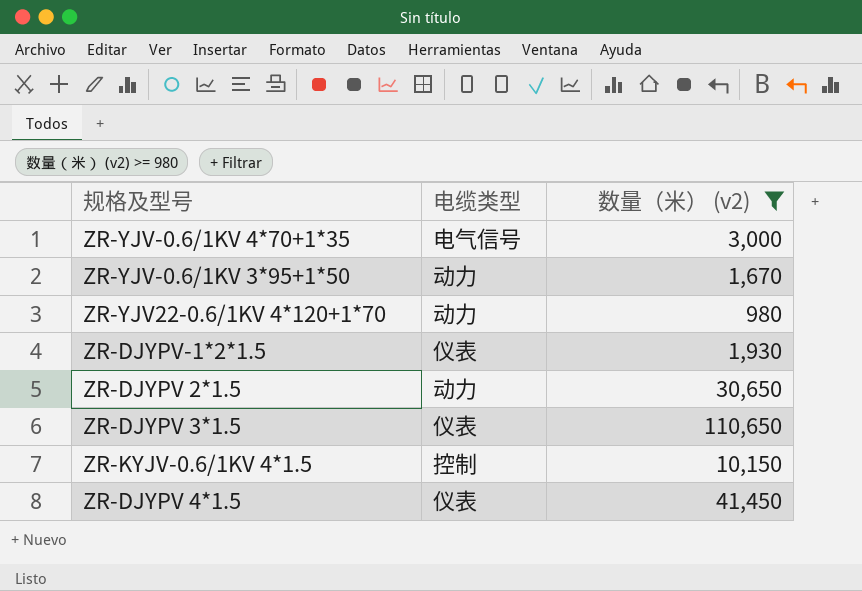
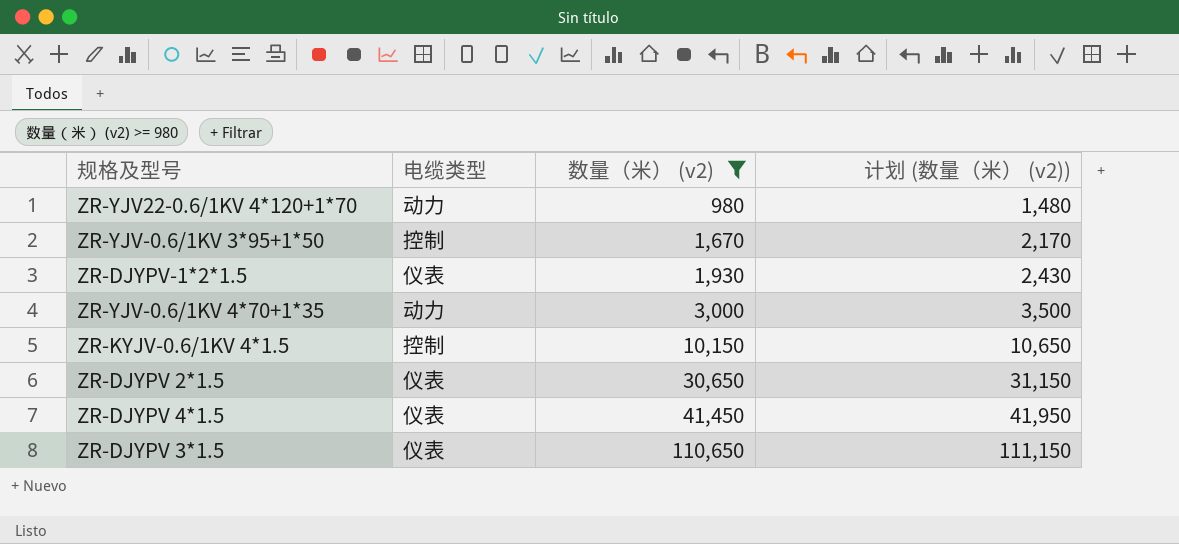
row order: none -> 数量（米） (v2) ascending
column 计划 (数量（米） (v2)) | formula: none -> [数量（米） (v2)] + 500
ZR-YJV-0.6/1KV 3*95+1*50 | 电缆类型: 动力 -> 控制
ZR-YJV-0.6/1KV 4*70+1*35 | 电缆类型: 电气信号 -> 动力
ZR-DJYPV 2*1.5 | 电缆类型: 动力 -> 仪表

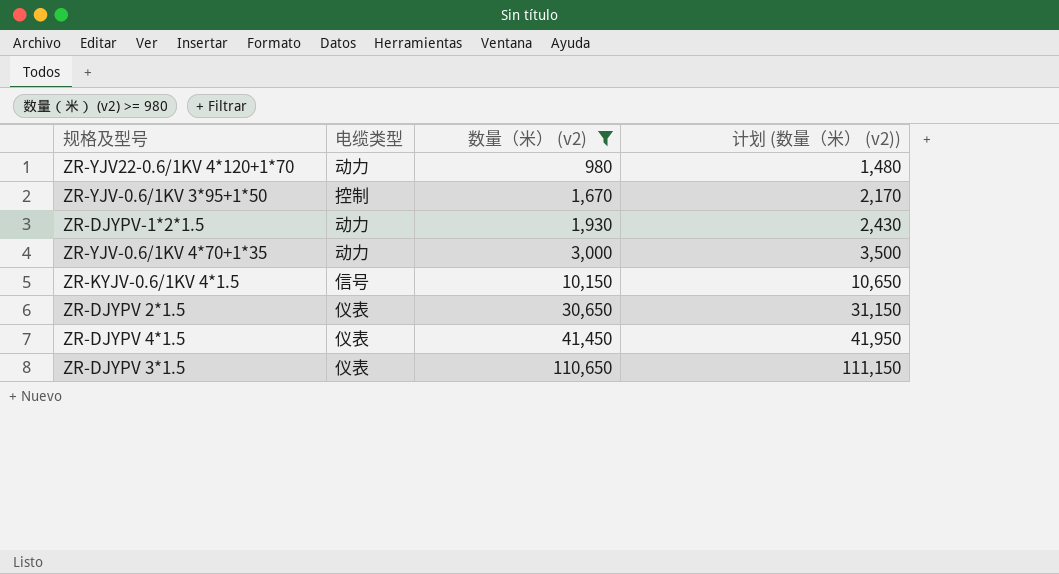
ZR-DJYPV-1*2*1.5 | 电缆类型: 仪表 -> 动力
ZR-KYJV-0.6/1KV 4*1.5 | 电缆类型: 控制 -> 信号

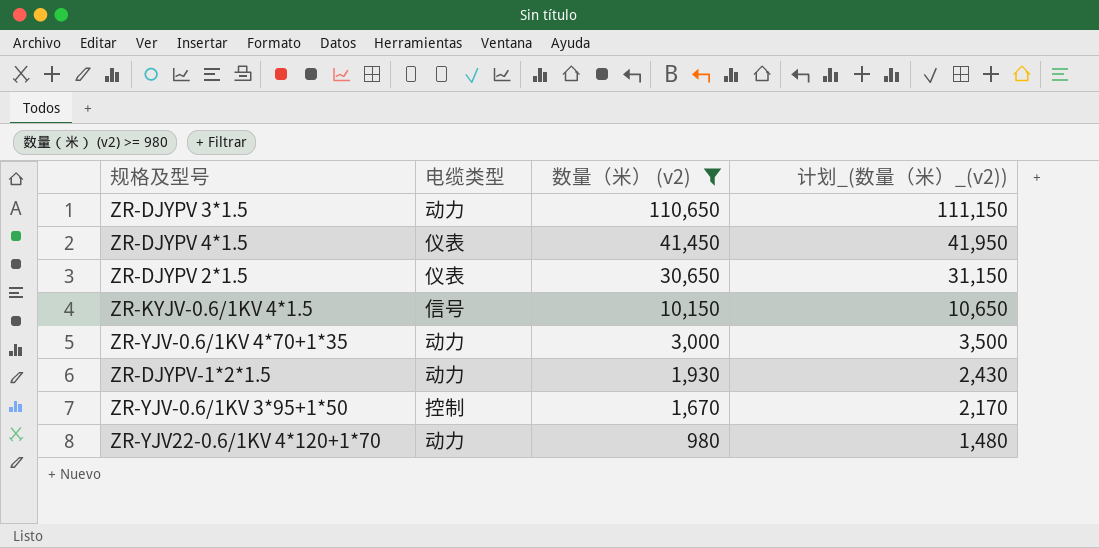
row order: 数量（米） (v2) ascending -> 数量（米） (v2) descending
column name: 计划 (数量（米） (v2)) -> 计划_(数量（米）_(v2))
ZR-DJYPV 3*1.5 | 电缆类型: 仪表 -> 动力

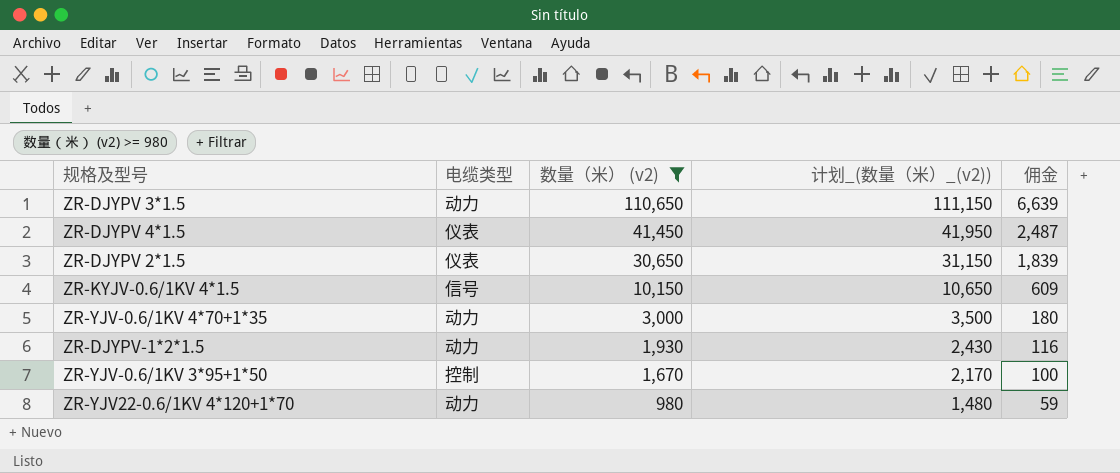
column 佣金 | formula: none -> [数量（米） (v2)] * 0.06

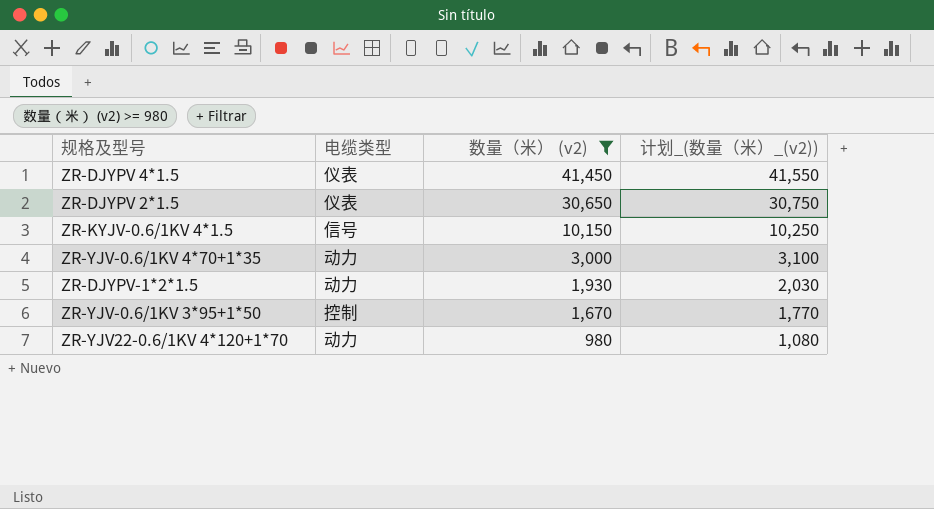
column 佣金 | formula: [数量（米） (v2)] * 0.06 -> none
column 计划_(数量（米）_(v2)) | formula: [数量（米） (v2)] + 500 -> [数量（米） (v2)] + 100
row ZR-DJYPV 3*1.5: 动力 | 110,650 | 111,150 | 6,639 -> none

